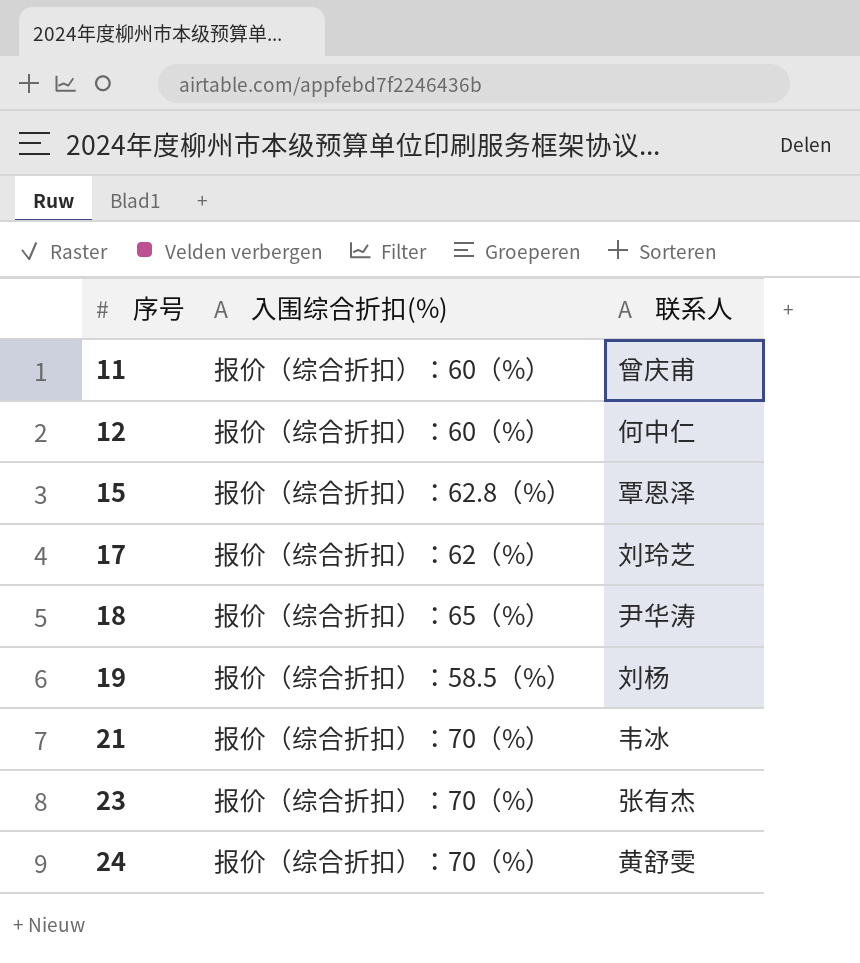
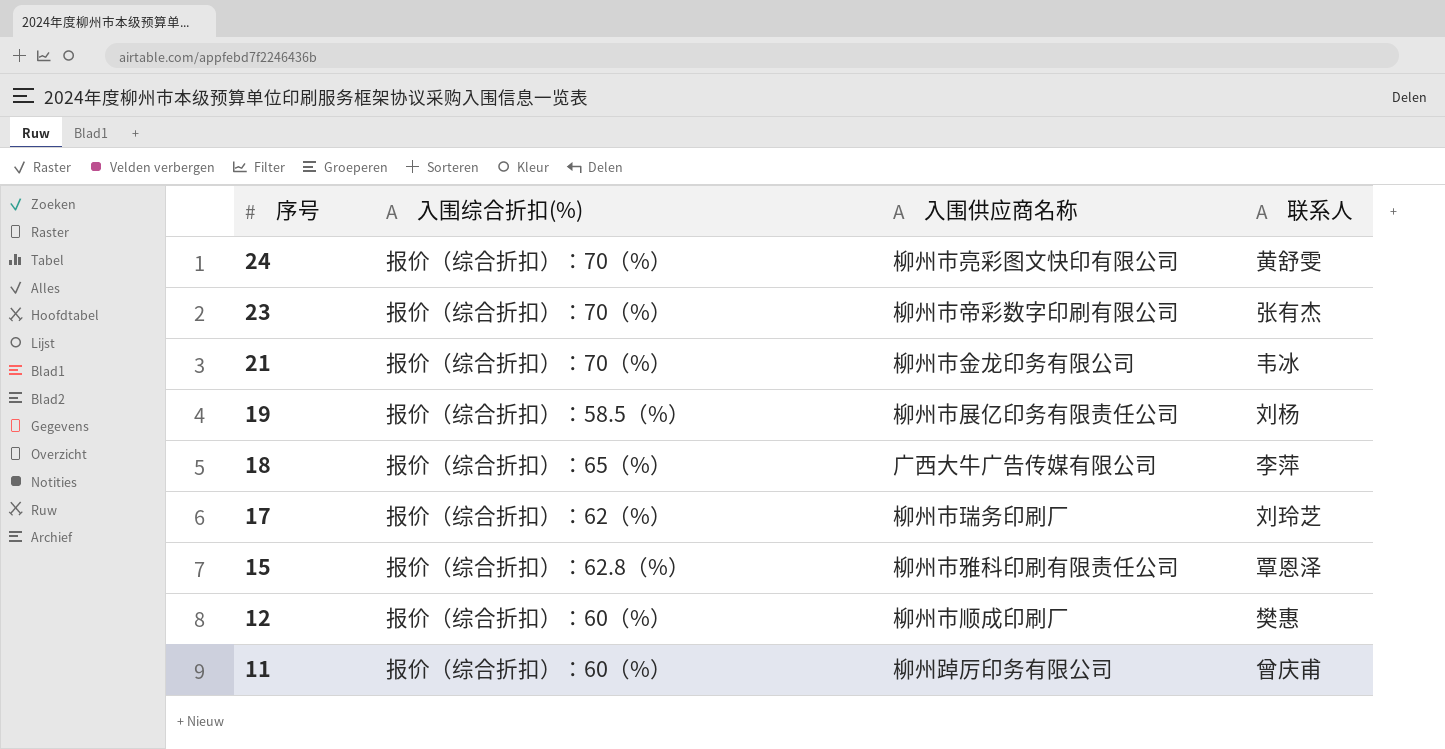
row order: 序号 ascending -> 序号 descending
column 入围供应商名称 | position: none -> 3
18 | 联系人: 尹华涛 -> 李萍
12 | 联系人: 何中仁 -> 樊惠

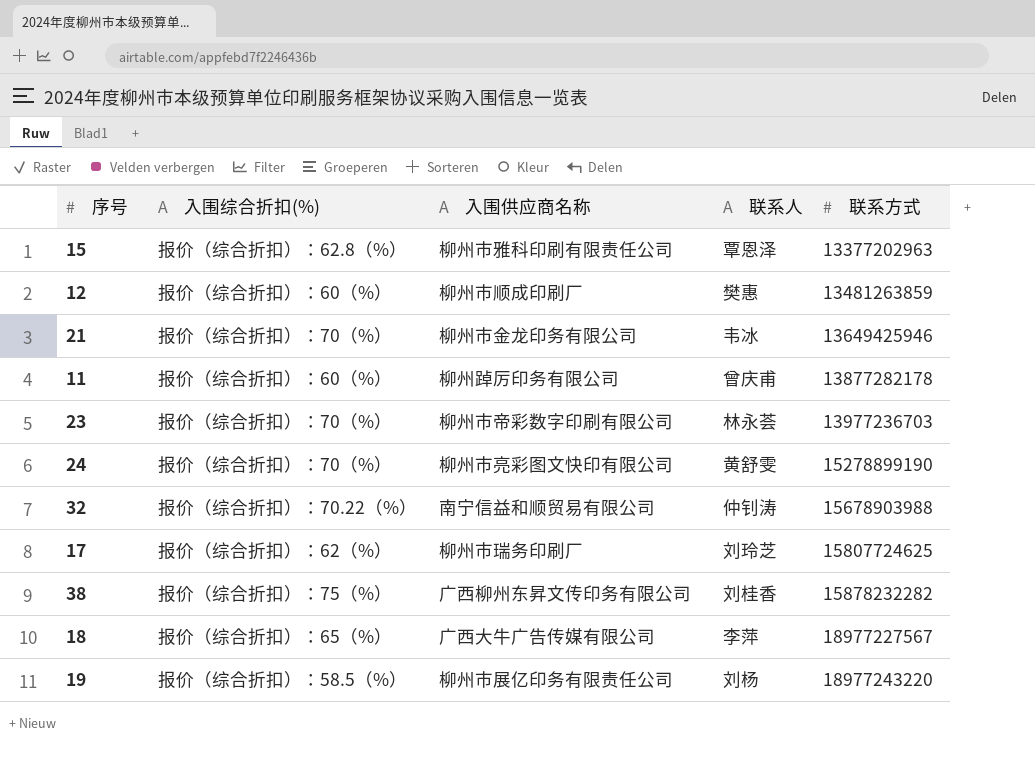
row order: 序号 descending -> 联系方式 ascending
column 联系方式 | position: none -> 5
23 | 联系人: 张有杰 -> 林永荟
row 32: none -> 报价（综合折扣）：70.22（%） | 南宁信益和顺贸易有限公司 | 仲钊涛 | 15678903988
row 38: none -> 报价（综合折扣）：75（%） | 广西柳州东昇文传印务有限公司 | 刘桂香 | 15878232282

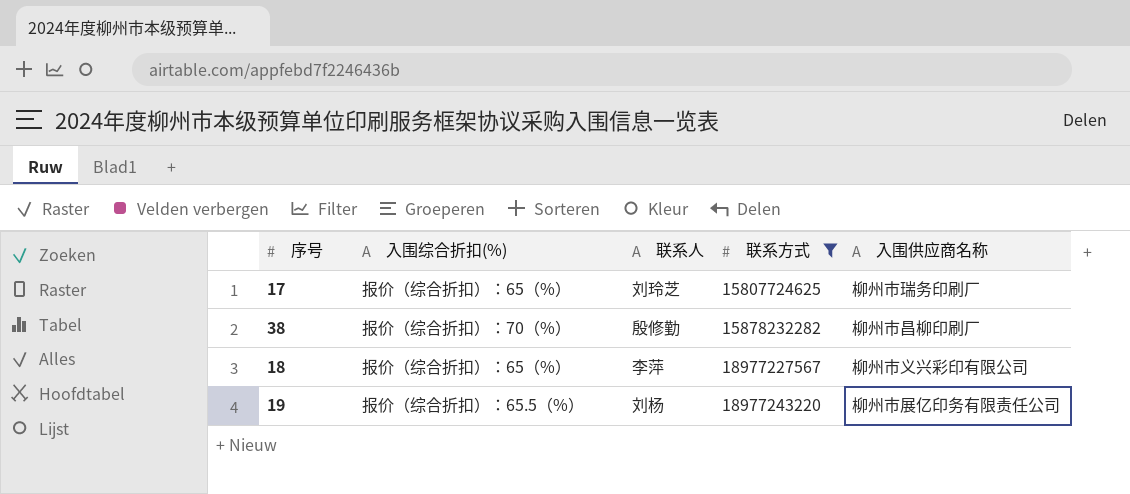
filter: none -> 联系方式 >= 15807724625
column 入围供应商名称 | position: 3 -> 5
17 | 入围综合折扣(%): 报价（综合折扣）：62（%） -> 报价（综合折扣）：65（%）
38 | 入围综合折扣(%): 报价（综合折扣）：75（%） -> 报价（综合折扣）：70（%）
38 | 联系人: 刘桂香 -> 殷修勤
38 | 入围供应商名称: 广西柳州东昇文传印务有限公司 -> 柳州市昌柳印刷厂
18 | 入围供应商名称: 广西大牛广告传媒有限公司 -> 柳州市义兴彩印有限公司
19 | 入围综合折扣(%): 报价（综合折扣）：58.5（%） -> 报价（综合折扣）：65.5（%）

